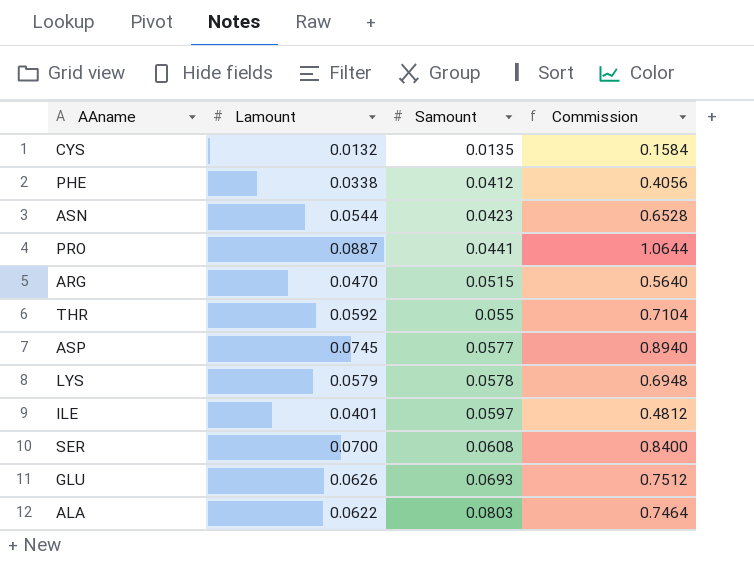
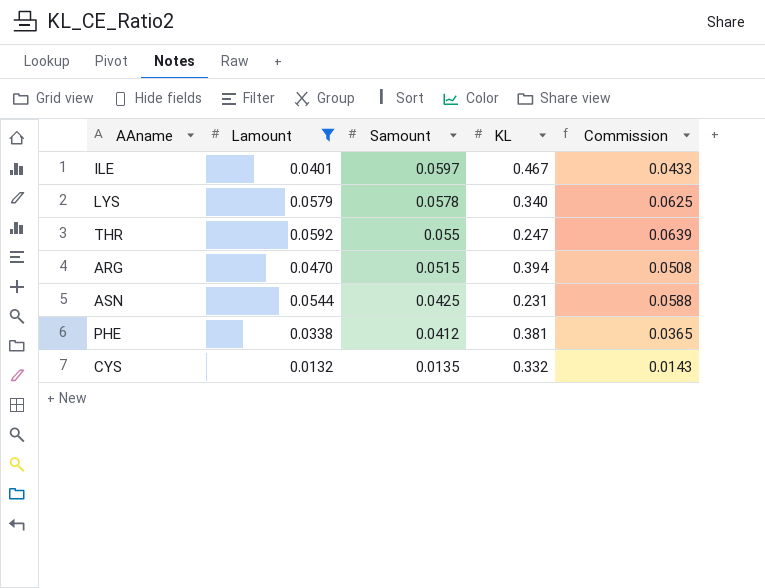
filter: none -> Lamount <= 0.0592
row order: Samount ascending -> Samount descending
column KL | position: none -> 4
column Commission | formula: [Lamount] * 12 -> [Lamount] * 1.08
ASN | Samount: 0.0423 -> 0.0425

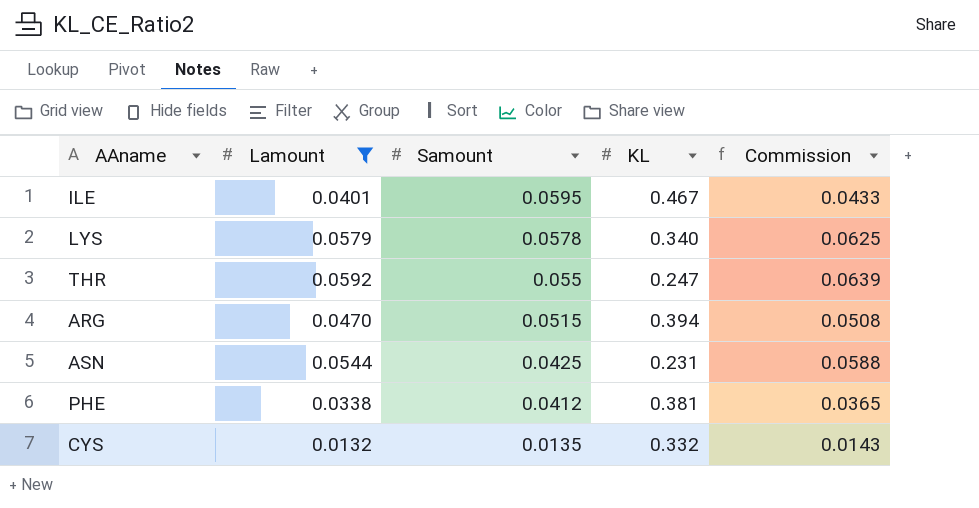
ILE | Samount: 0.0597 -> 0.0595

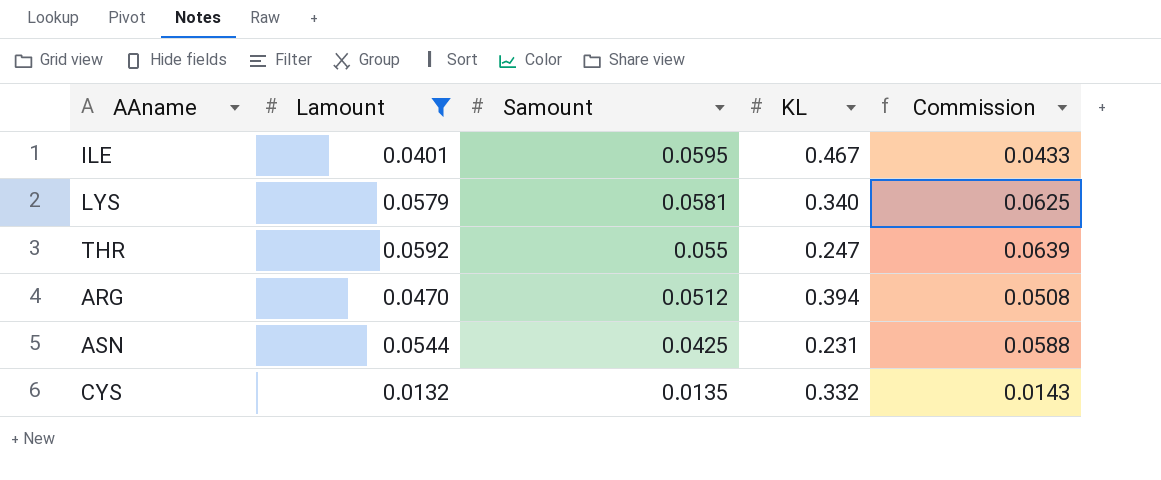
row PHE: 0.0338 | 0.0412 | 0.381 | 0.0365 -> none
LYS | Samount: 0.0578 -> 0.0581
ARG | Samount: 0.0515 -> 0.0512

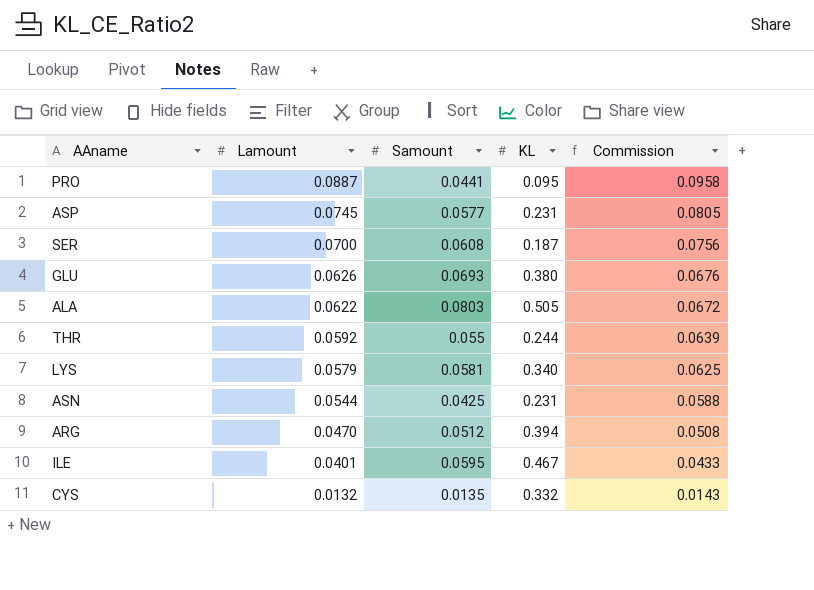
filter: Lamount <= 0.0592 -> none
row order: Samount descending -> Lamount descending
THR | KL: 0.247 -> 0.244

